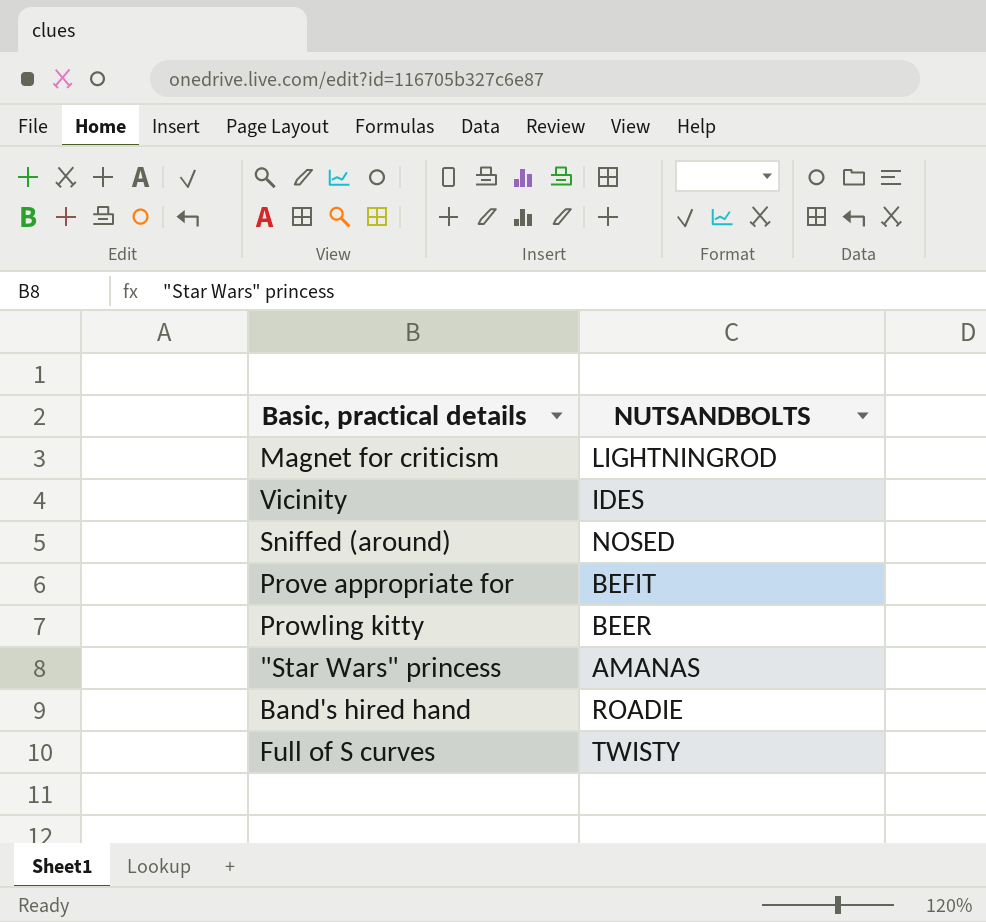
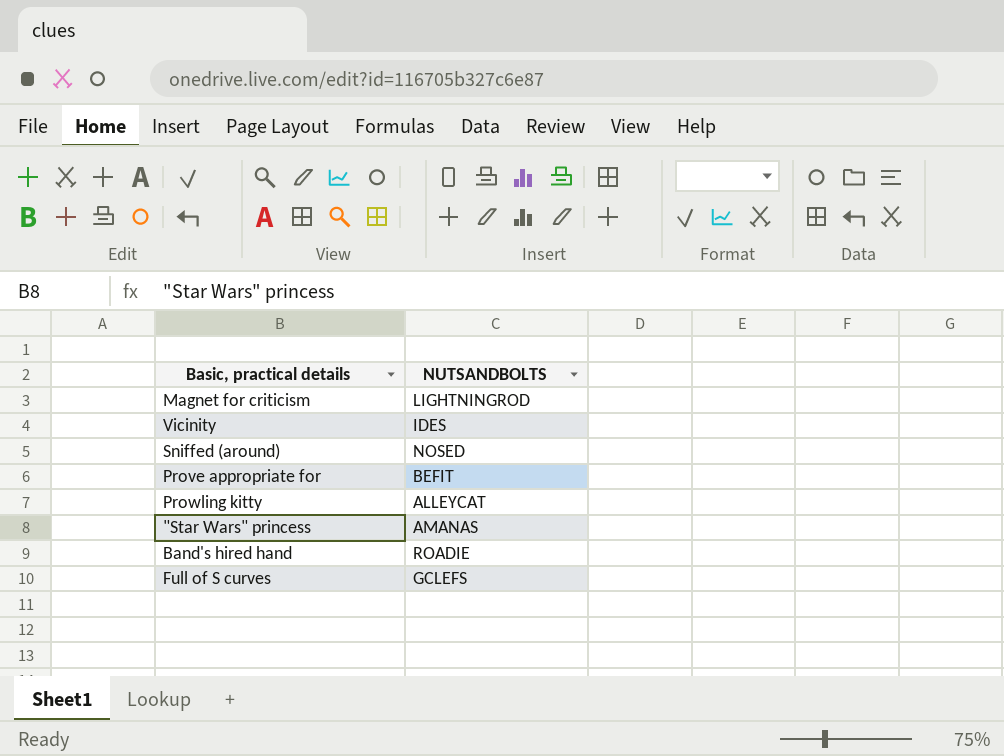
Prowling kitty | NUTSANDBOLTS: BEER -> ALLEYCAT
Full of S curves | NUTSANDBOLTS: TWISTY -> GCLEFS

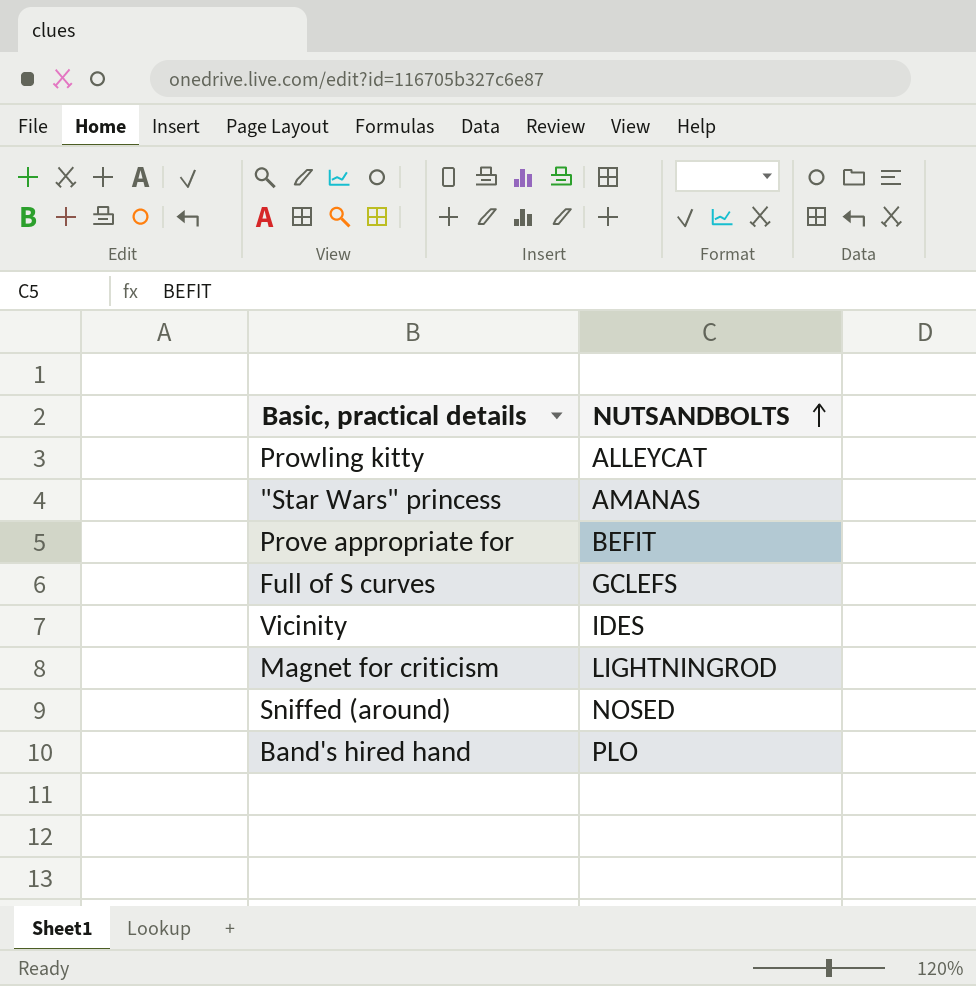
row order: none -> NUTSANDBOLTS ascending
Band's hired hand | NUTSANDBOLTS: ROADIE -> PLO

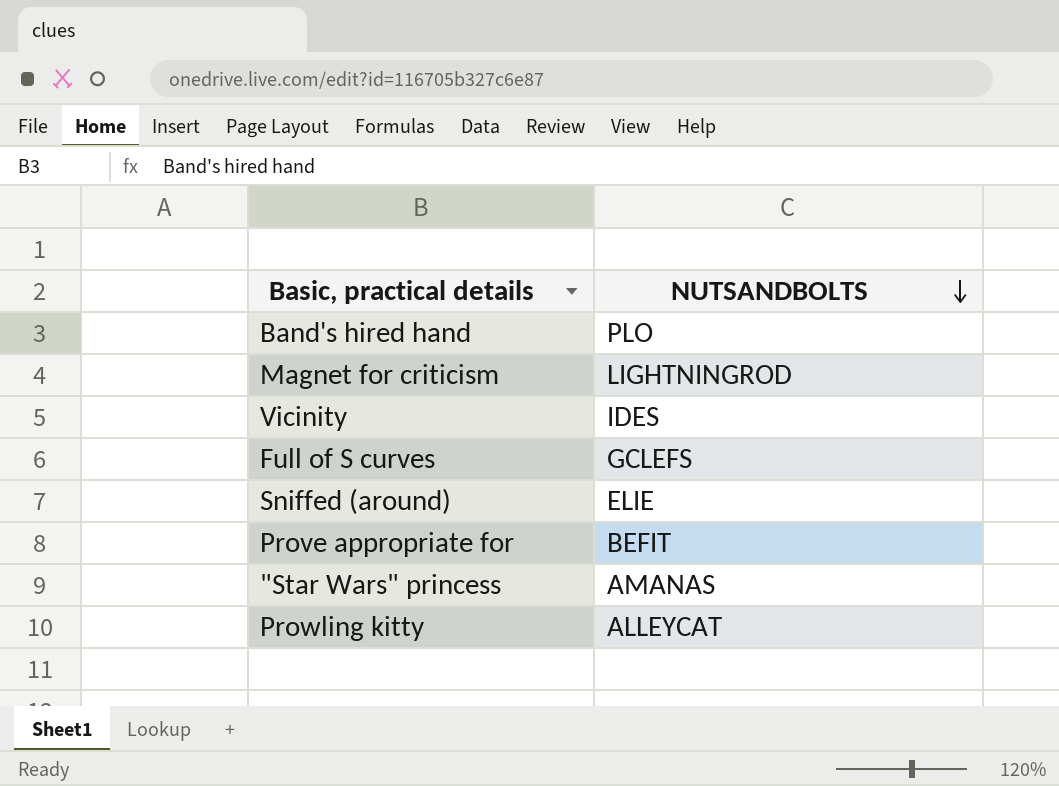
row order: NUTSANDBOLTS ascending -> NUTSANDBOLTS descending
Sniffed (around) | NUTSANDBOLTS: NOSED -> ELIE

